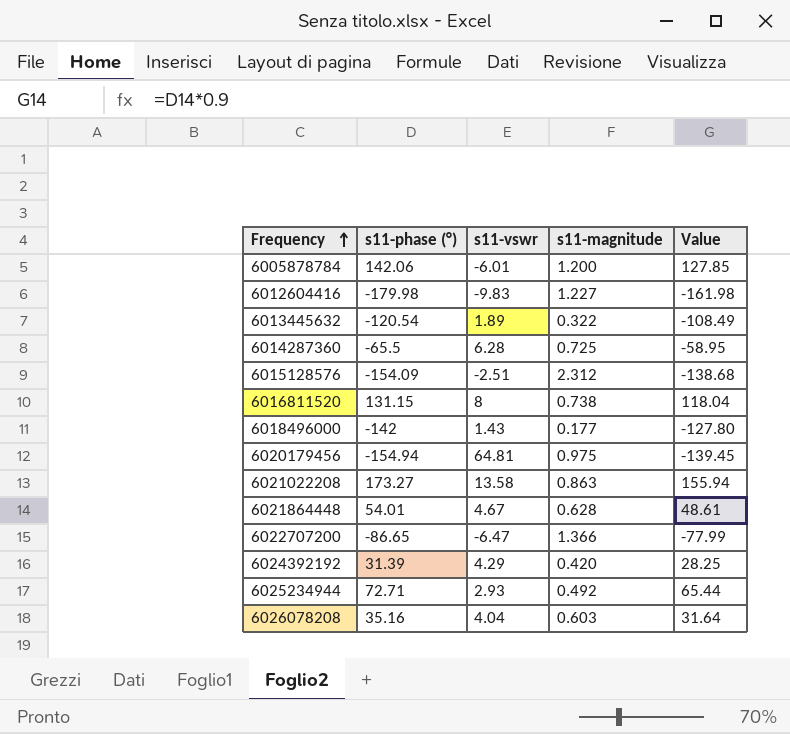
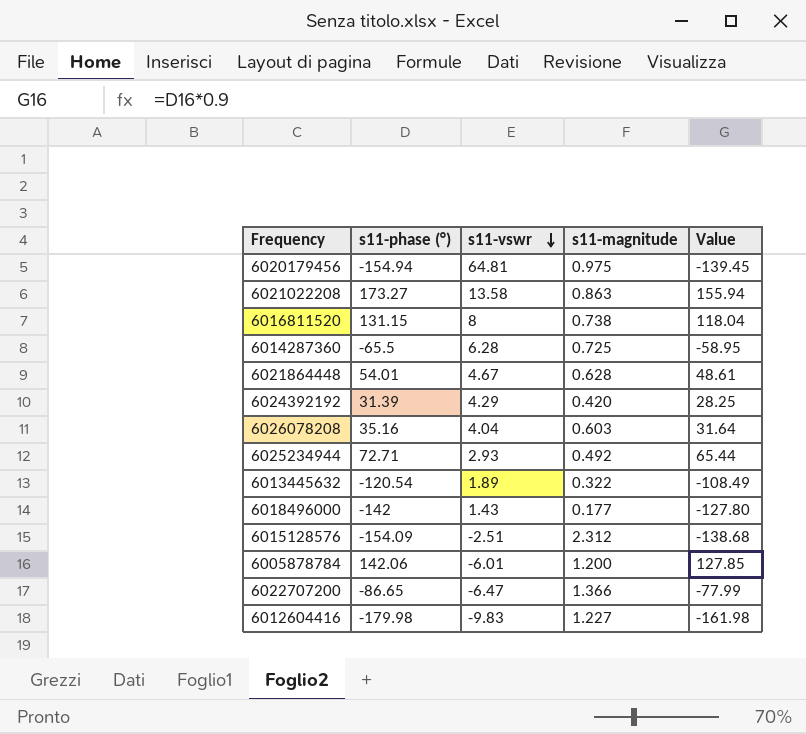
row order: Frequency ascending -> s11-vswr descending

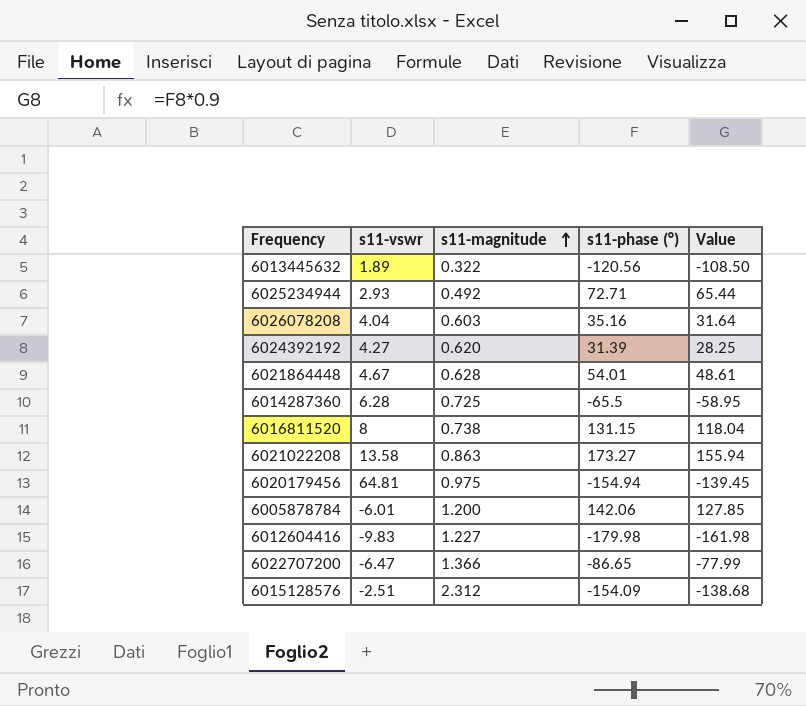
row order: s11-vswr descending -> s11-magnitude ascending
column s11-phase (°) | position: 2 -> 4
row 6018496000: -142 | 1.43 | 0.177 | -127.80 -> none
6013445632 | s11-phase (°): -120.54 -> -120.56
6013445632 | Value: -108.49 -> -108.50
6024392192 | s11-vswr: 4.29 -> 4.27
6024392192 | s11-magnitude: 0.420 -> 0.620

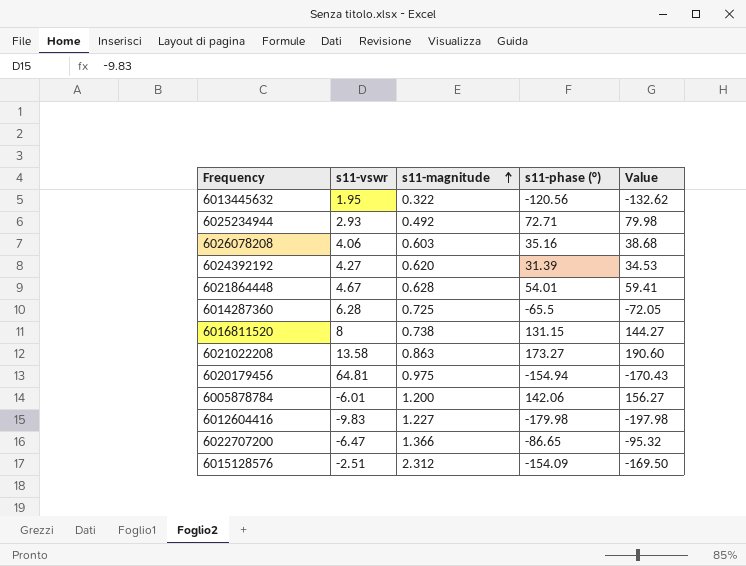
column Value | formula: [s11-phase (°)] * 0.9 -> [s11-phase (°)] * 1.1
6013445632 | s11-vswr: 1.89 -> 1.95
6026078208 | s11-vswr: 4.04 -> 4.06

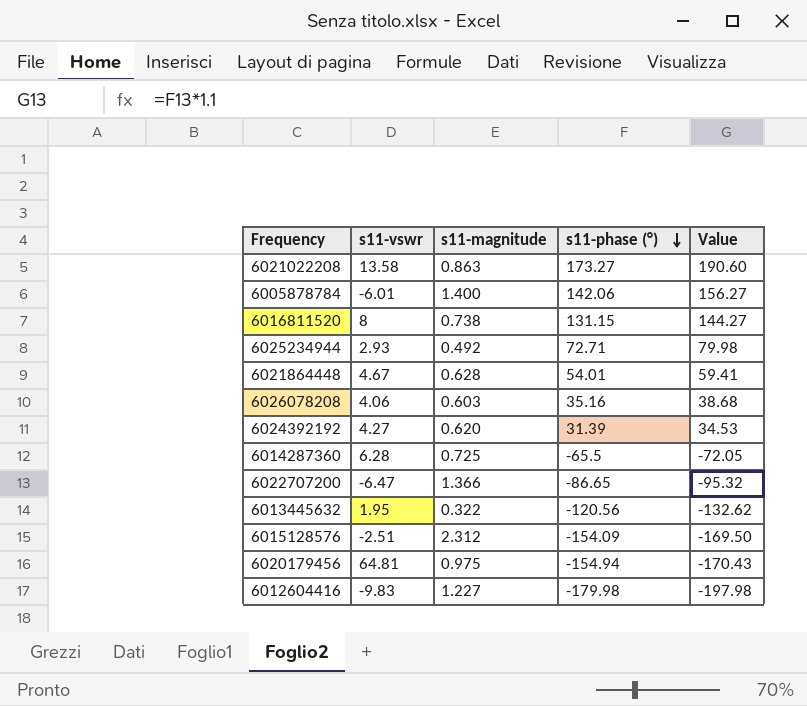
row order: s11-magnitude ascending -> s11-phase (°) descending
6005878784 | s11-magnitude: 1.200 -> 1.400

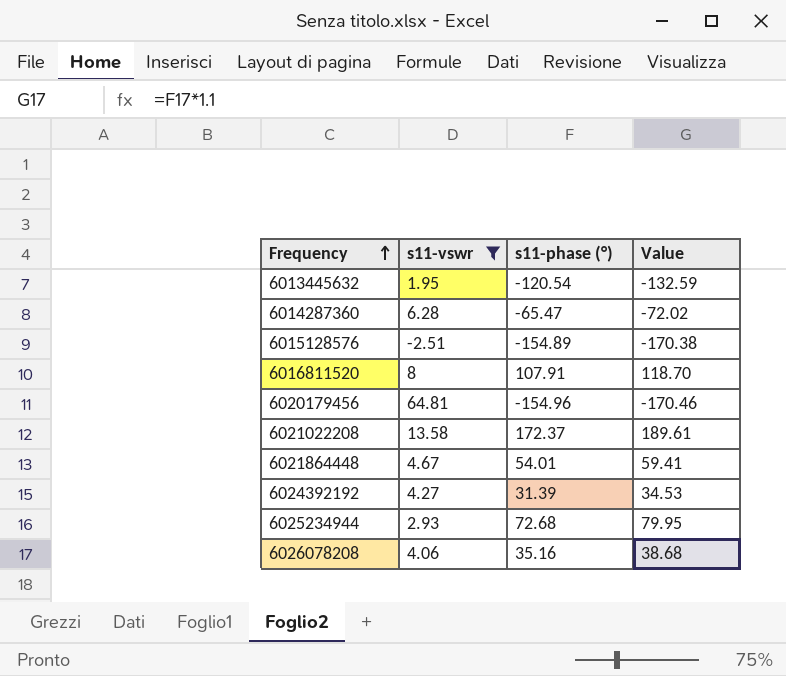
filter: none -> s11-vswr >= -2.51
row order: s11-phase (°) descending -> Frequency ascending
column s11-magnitude | position: 3 -> none
6013445632 | s11-phase (°): -120.56 -> -120.54
6013445632 | Value: -132.62 -> -132.59
6014287360 | s11-phase (°): -65.5 -> -65.47
6014287360 | Value: -72.05 -> -72.02
6015128576 | s11-phase (°): -154.09 -> -154.89
6015128576 | Value: -169.50 -> -170.38
6016811520 | s11-phase (°): 131.15 -> 107.91
6016811520 | Value: 144.27 -> 118.70
6020179456 | s11-phase (°): -154.94 -> -154.96
6020179456 | Value: -170.43 -> -170.46
6021022208 | s11-phase (°): 173.27 -> 172.37
6021022208 | Value: 190.60 -> 189.61
6025234944 | s11-phase (°): 72.71 -> 72.68
6025234944 | Value: 79.98 -> 79.95

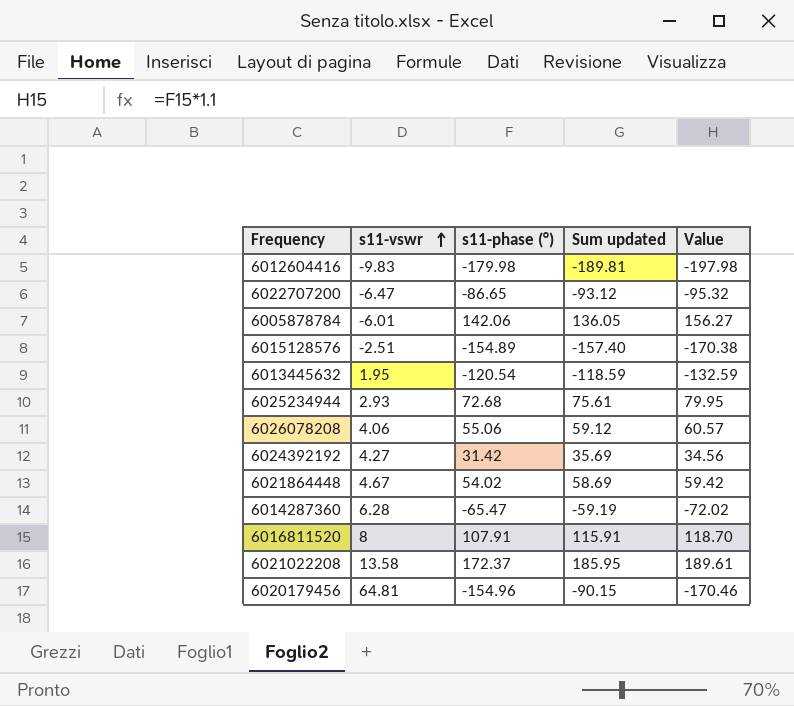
filter: s11-vswr >= -2.51 -> none
row order: Frequency ascending -> s11-vswr ascending
column Sum updated | formula: none -> [s11-vswr] + [s11-phase (°)]
6026078208 | s11-phase (°): 35.16 -> 55.06
6026078208 | Value: 38.68 -> 60.57
6024392192 | s11-phase (°): 31.39 -> 31.42
6024392192 | Value: 34.53 -> 34.56
6021864448 | s11-phase (°): 54.01 -> 54.02
6021864448 | Value: 59.41 -> 59.42

